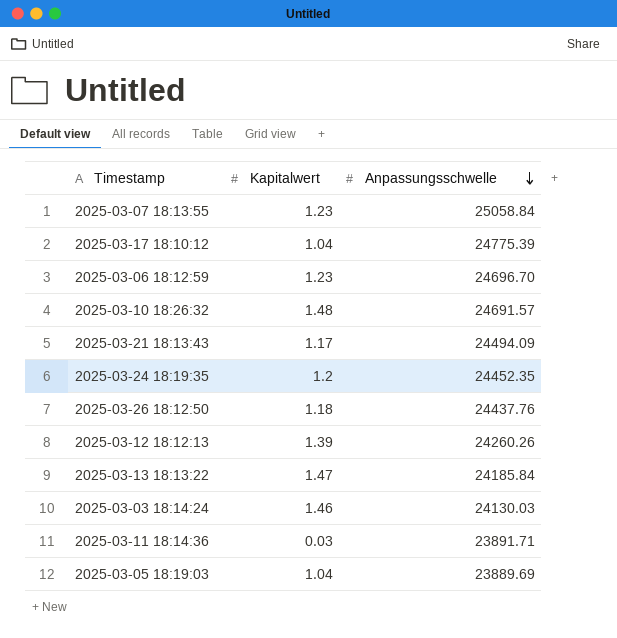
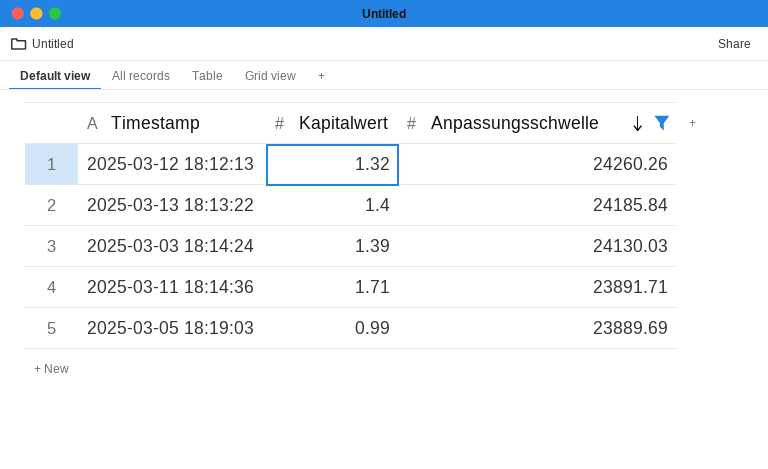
filter: none -> Anpassungsschwelle <= 24260.26
2025-03-12 18:12:13 | Kapitalwert: 1.39 -> 1.32
2025-03-13 18:13:22 | Kapitalwert: 1.47 -> 1.4
2025-03-03 18:14:24 | Kapitalwert: 1.46 -> 1.39
2025-03-11 18:14:36 | Kapitalwert: 0.03 -> 1.71
2025-03-05 18:19:03 | Kapitalwert: 1.04 -> 0.99

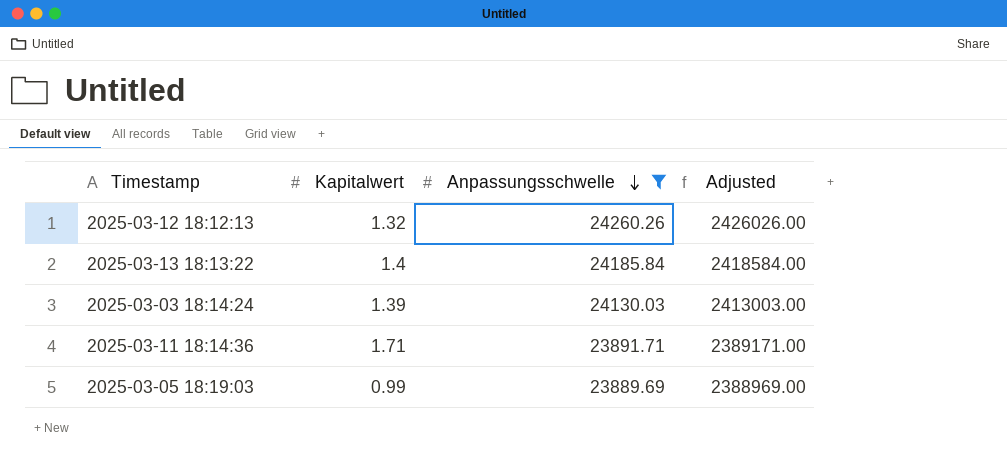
column Adjusted | formula: none -> [Anpassungsschwelle] * 100

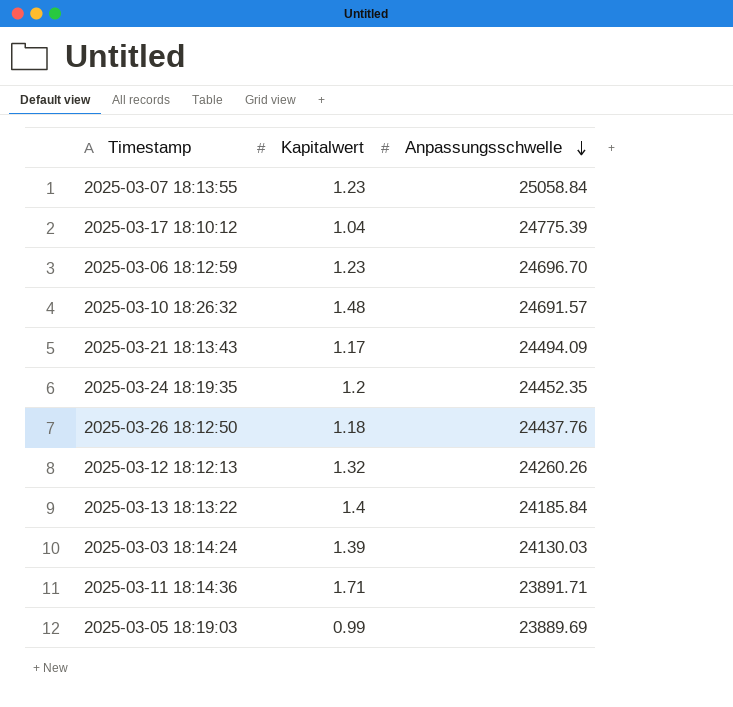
filter: Anpassungsschwelle <= 24260.26 -> none
column Adjusted | formula: [Anpassungsschwelle] * 100 -> none

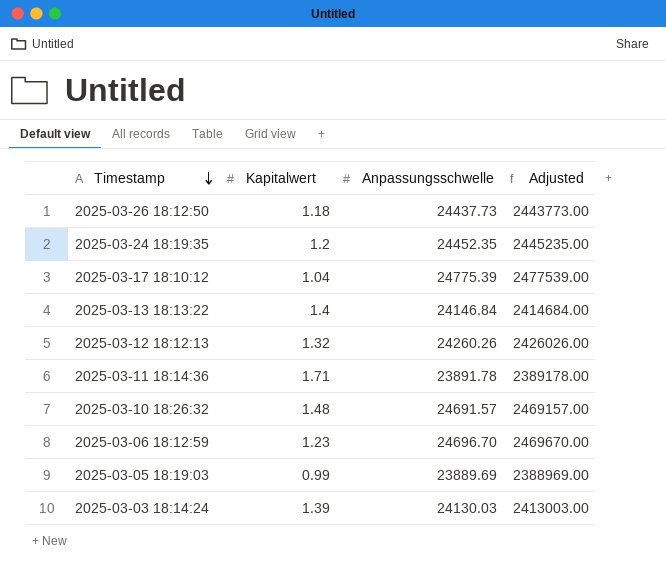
row order: Anpassungsschwelle descending -> Timestamp descending
column Adjusted | formula: none -> [Anpassungsschwelle] * 100
row 2025-03-07 18:13:55: 1.23 | 25058.84 -> none
row 2025-03-21 18:13:43: 1.17 | 24494.09 -> none
2025-03-26 18:12:50 | Anpassungsschwelle: 24437.76 -> 24437.73
2025-03-13 18:13:22 | Anpassungsschwelle: 24185.84 -> 24146.84
2025-03-11 18:14:36 | Anpassungsschwelle: 23891.71 -> 23891.78

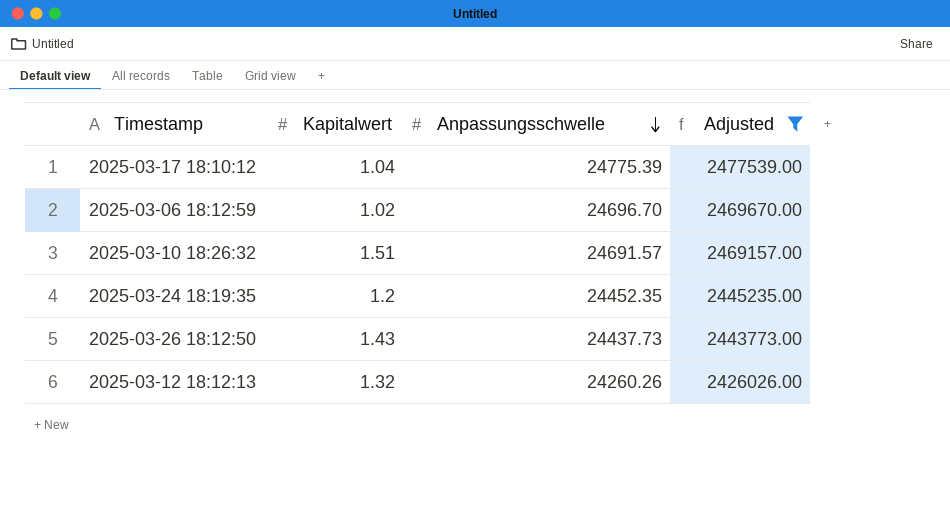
filter: none -> Adjusted >= 2426026.00
row order: Timestamp descending -> Anpassungsschwelle descending
2025-03-06 18:12:59 | Kapitalwert: 1.23 -> 1.02
2025-03-10 18:26:32 | Kapitalwert: 1.48 -> 1.51
2025-03-26 18:12:50 | Kapitalwert: 1.18 -> 1.43

